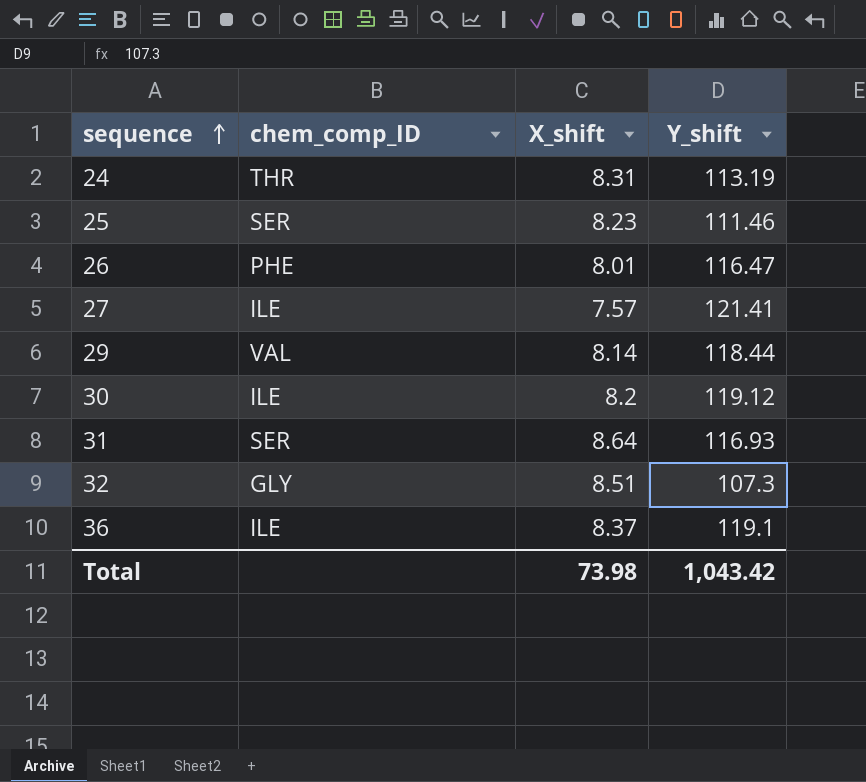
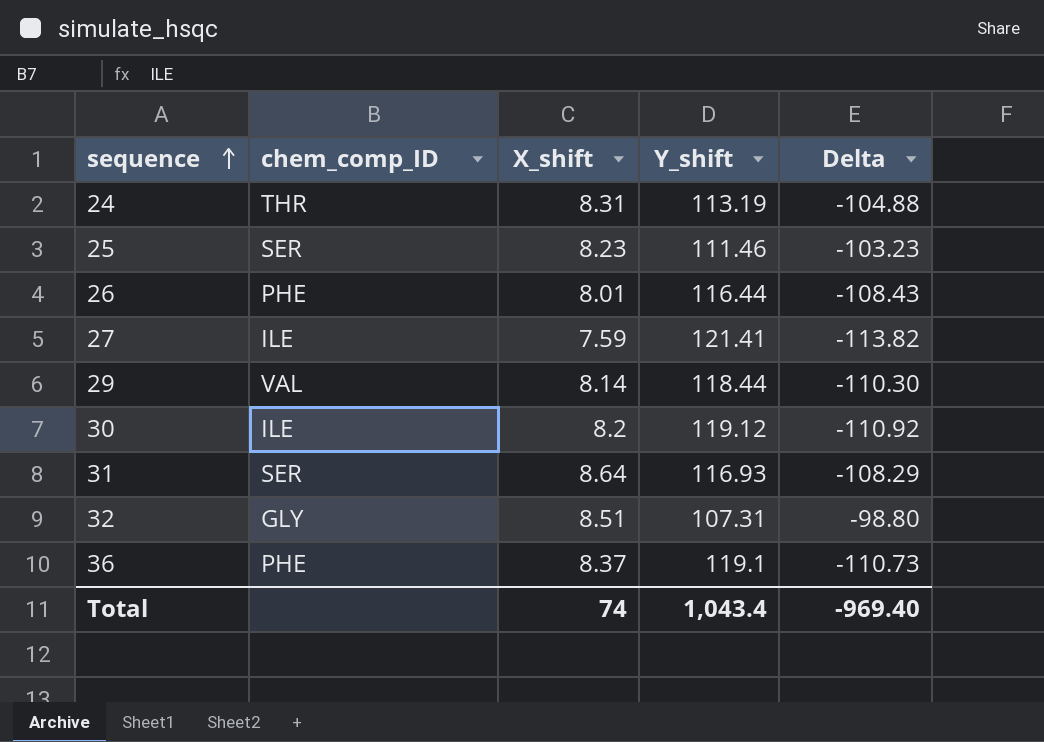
column Delta | formula: none -> [X_shift] - [Y_shift]
26 | Y_shift: 116.47 -> 116.44
27 | X_shift: 7.57 -> 7.59
32 | Y_shift: 107.3 -> 107.31
36 | chem_comp_ID: ILE -> PHE
Total | X_shift: 73.98 -> 74
Total | Y_shift: 1,043.42 -> 1,043.4

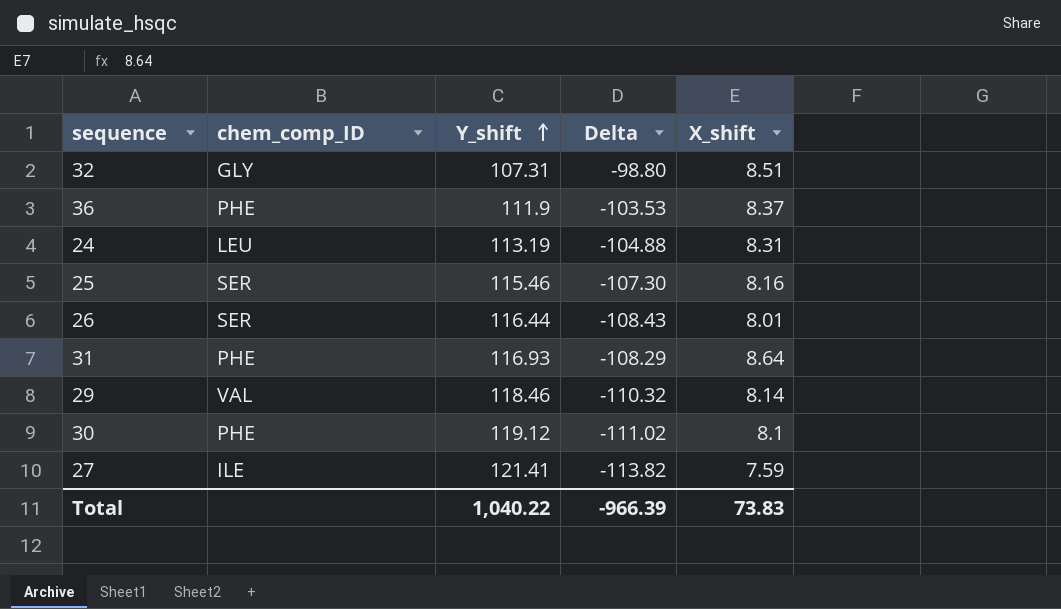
row order: sequence ascending -> Y_shift ascending
column X_shift | position: 3 -> 5
36 | Y_shift: 119.1 -> 111.9
36 | Delta: -110.73 -> -103.53
24 | chem_comp_ID: THR -> LEU
25 | Y_shift: 111.46 -> 115.46
25 | Delta: -103.23 -> -107.30
25 | X_shift: 8.23 -> 8.16
26 | chem_comp_ID: PHE -> SER
31 | chem_comp_ID: SER -> PHE
29 | Y_shift: 118.44 -> 118.46
29 | Delta: -110.30 -> -110.32
30 | chem_comp_ID: ILE -> PHE
30 | Delta: -110.92 -> -111.02
30 | X_shift: 8.2 -> 8.1
Total | Y_shift: 1,043.4 -> 1,040.22
Total | Delta: -969.40 -> -966.39
Total | X_shift: 74 -> 73.83

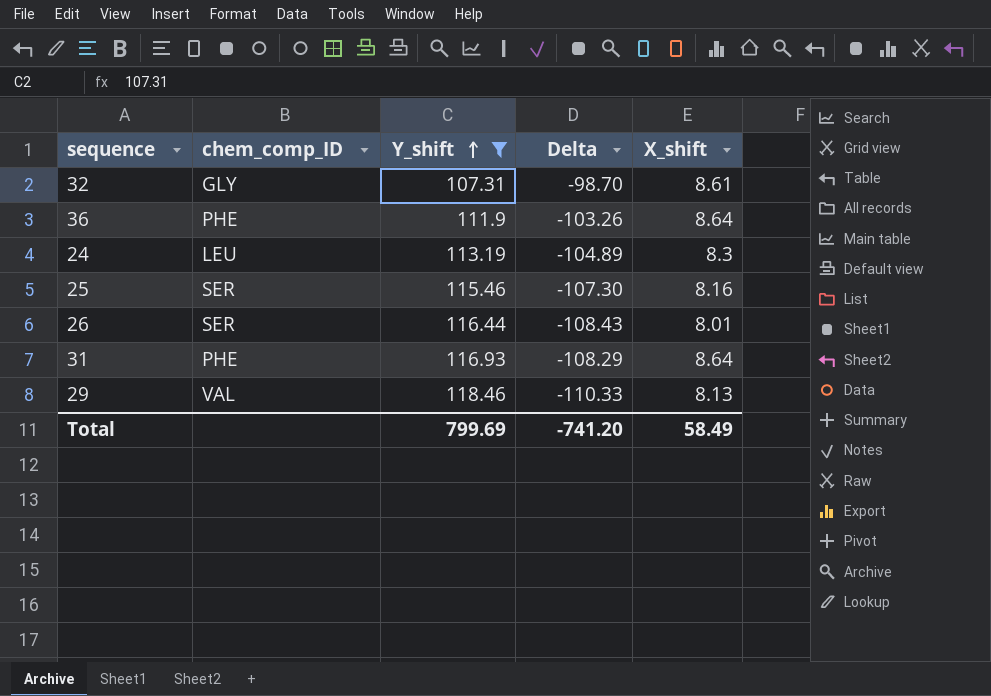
filter: none -> Y_shift <= 118.46
32 | Delta: -98.80 -> -98.70
32 | X_shift: 8.51 -> 8.61
36 | Delta: -103.53 -> -103.26
36 | X_shift: 8.37 -> 8.64
24 | Delta: -104.88 -> -104.89
24 | X_shift: 8.31 -> 8.3
29 | Delta: -110.32 -> -110.33
29 | X_shift: 8.14 -> 8.13
Total | Y_shift: 1,040.22 -> 799.69
Total | Delta: -966.39 -> -741.20
Total | X_shift: 73.83 -> 58.49

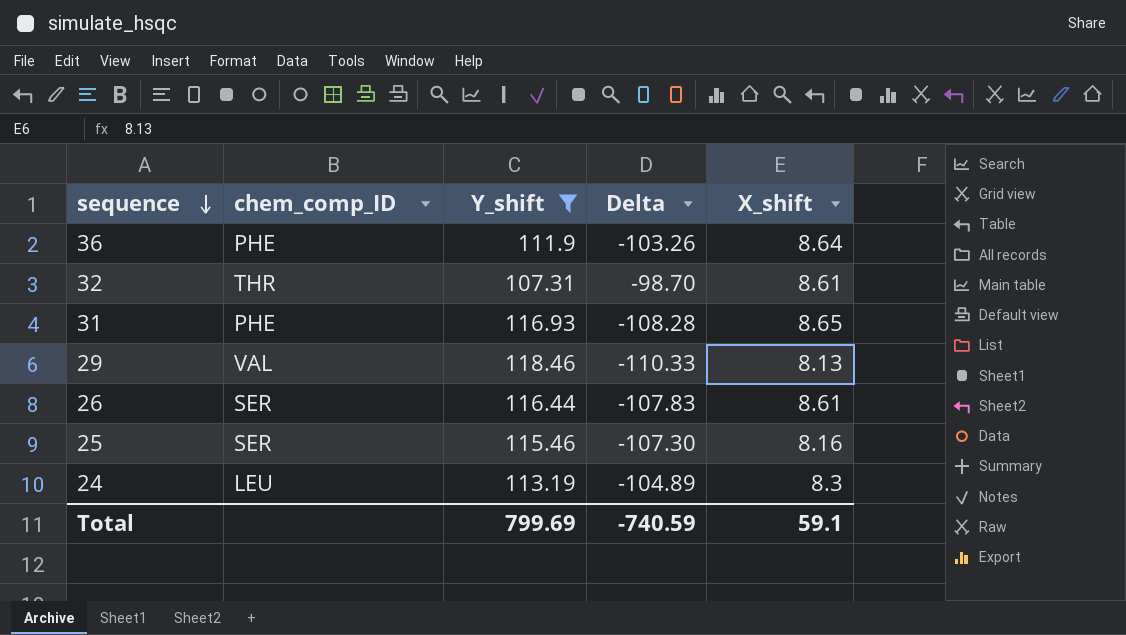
row order: Y_shift ascending -> sequence descending
32 | chem_comp_ID: GLY -> THR
31 | Delta: -108.29 -> -108.28
31 | X_shift: 8.64 -> 8.65
26 | Delta: -108.43 -> -107.83
26 | X_shift: 8.01 -> 8.61
Total | Delta: -741.20 -> -740.59
Total | X_shift: 58.49 -> 59.1

